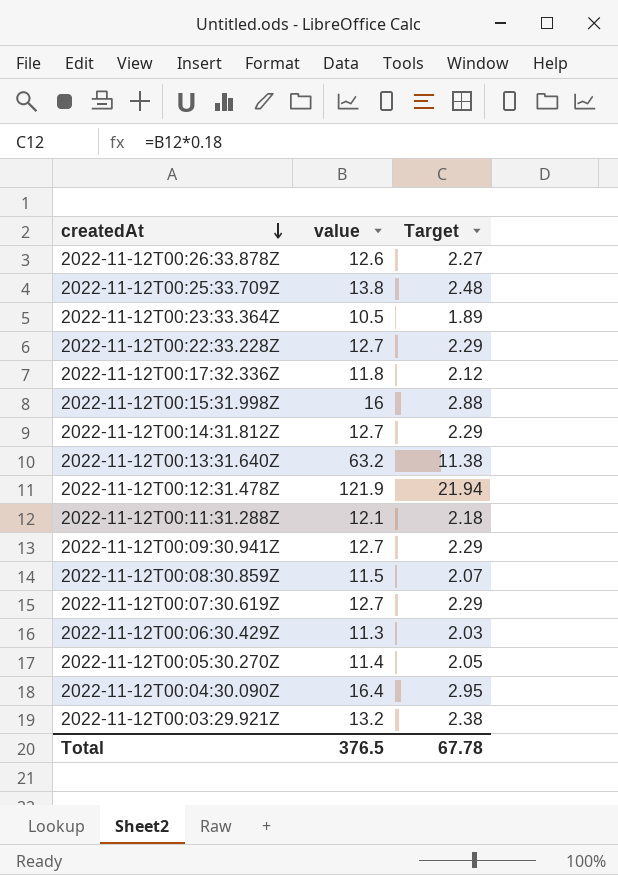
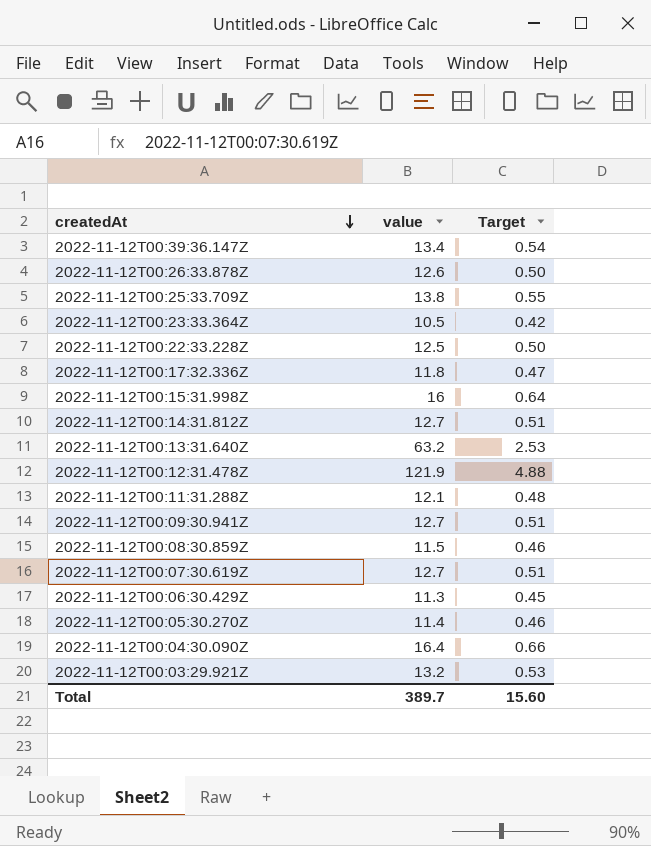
column Target | formula: [value] * 0.18 -> [value] * 0.04
row 2022-11-12T00:39:36.147Z: none -> 13.4 | 0.54
2022-11-12T00:22:33.228Z | value: 12.7 -> 12.5
Total | value: 376.5 -> 389.7
Total | Target: 67.78 -> 15.60

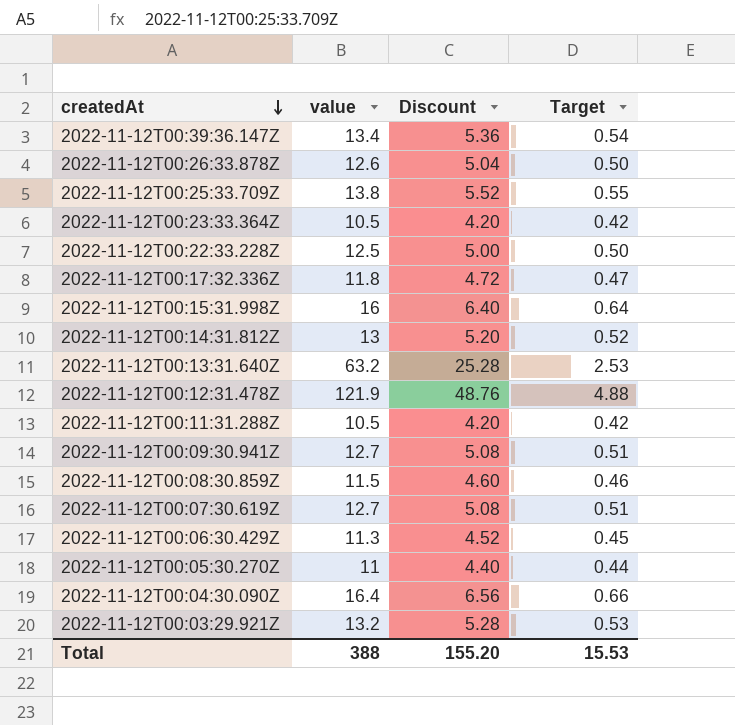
column Discount | formula: none -> [value] * 0.4
2022-11-12T00:14:31.812Z | value: 12.7 -> 13
2022-11-12T00:14:31.812Z | Target: 0.51 -> 0.52
2022-11-12T00:11:31.288Z | value: 12.1 -> 10.5
2022-11-12T00:11:31.288Z | Target: 0.48 -> 0.42
2022-11-12T00:05:30.270Z | value: 11.4 -> 11
2022-11-12T00:05:30.270Z | Target: 0.46 -> 0.44
Total | value: 389.7 -> 388
Total | Target: 15.60 -> 15.53

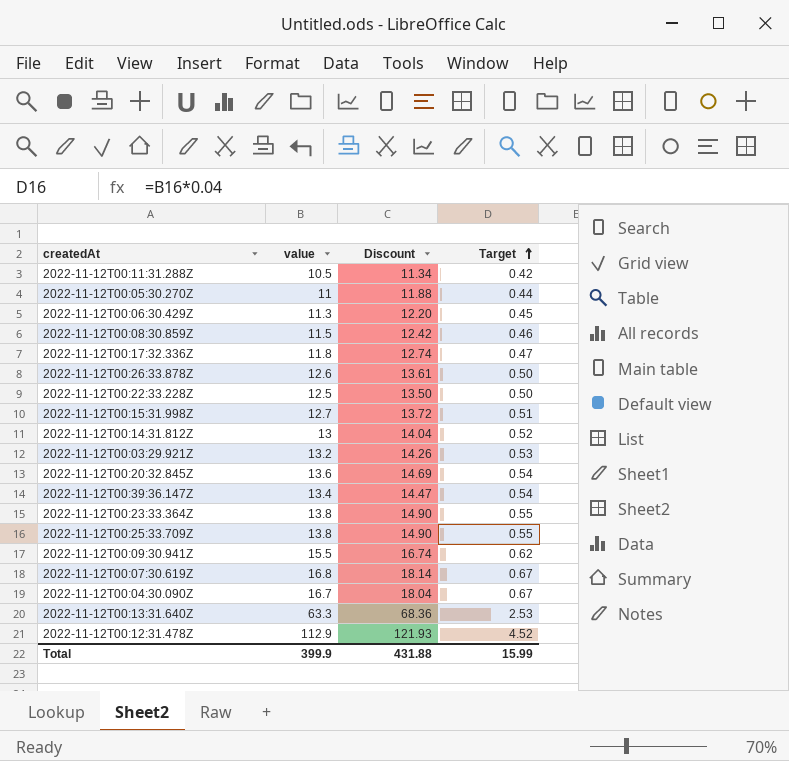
row order: createdAt descending -> Target ascending
column Discount | formula: [value] * 0.4 -> [value] * 1.08
2022-11-12T00:15:31.998Z | value: 16 -> 12.7
2022-11-12T00:15:31.998Z | Target: 0.64 -> 0.51
row 2022-11-12T00:20:32.845Z: none -> 13.6 | 14.69 | 0.54
2022-11-12T00:23:33.364Z | value: 10.5 -> 13.8
2022-11-12T00:23:33.364Z | Target: 0.42 -> 0.55
2022-11-12T00:09:30.941Z | value: 12.7 -> 15.5
2022-11-12T00:09:30.941Z | Target: 0.51 -> 0.62
2022-11-12T00:07:30.619Z | value: 12.7 -> 16.8
2022-11-12T00:07:30.619Z | Target: 0.51 -> 0.67
2022-11-12T00:04:30.090Z | value: 16.4 -> 16.7
2022-11-12T00:04:30.090Z | Target: 0.66 -> 0.67
2022-11-12T00:13:31.640Z | value: 63.2 -> 63.3
2022-11-12T00:12:31.478Z | value: 121.9 -> 112.9
2022-11-12T00:12:31.478Z | Target: 4.88 -> 4.52
Total | value: 388 -> 399.9
Total | Discount: 155.20 -> 431.88
Total | Target: 15.53 -> 15.99

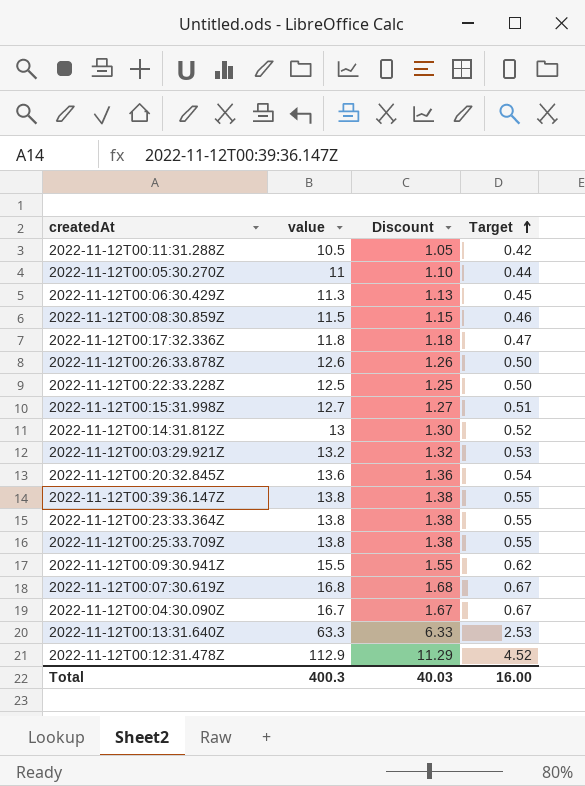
column Discount | formula: [value] * 1.08 -> [value] * 0.1
2022-11-12T00:39:36.147Z | value: 13.4 -> 13.8
2022-11-12T00:39:36.147Z | Target: 0.54 -> 0.55
Total | value: 399.9 -> 400.3
Total | Discount: 431.88 -> 40.03
Total | Target: 15.99 -> 16.00

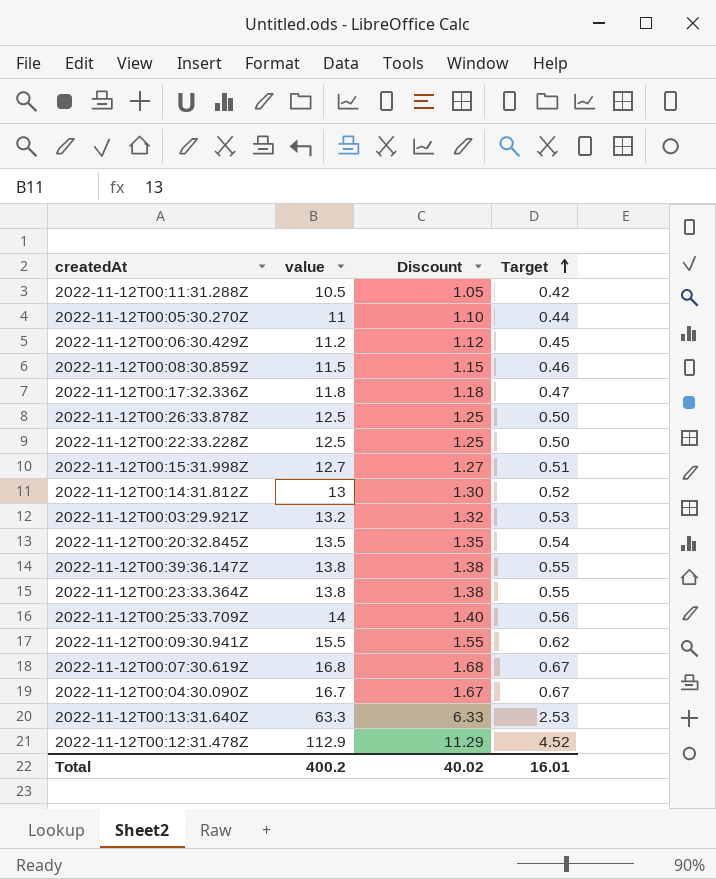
2022-11-12T00:06:30.429Z | value: 11.3 -> 11.2
2022-11-12T00:06:30.429Z | Discount: 1.13 -> 1.12
2022-11-12T00:26:33.878Z | value: 12.6 -> 12.5
2022-11-12T00:26:33.878Z | Discount: 1.26 -> 1.25
2022-11-12T00:20:32.845Z | value: 13.6 -> 13.5
2022-11-12T00:20:32.845Z | Discount: 1.36 -> 1.35
2022-11-12T00:25:33.709Z | value: 13.8 -> 14
2022-11-12T00:25:33.709Z | Discount: 1.38 -> 1.40
2022-11-12T00:25:33.709Z | Target: 0.55 -> 0.56
Total | value: 400.3 -> 400.2
Total | Discount: 40.03 -> 40.02
Total | Target: 16.00 -> 16.01

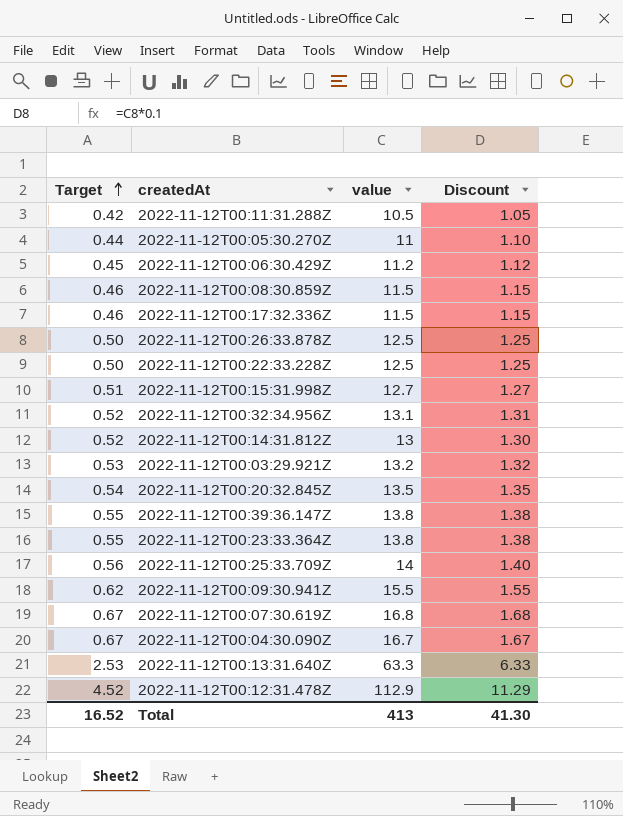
column Target | position: 4 -> 1
2022-11-12T00:17:32.336Z | Target: 0.47 -> 0.46
2022-11-12T00:17:32.336Z | value: 11.8 -> 11.5
2022-11-12T00:17:32.336Z | Discount: 1.18 -> 1.15
row 2022-11-12T00:32:34.956Z: none -> 0.52 | 13.1 | 1.31
Total | Target: 16.01 -> 16.52
Total | value: 400.2 -> 413
Total | Discount: 40.02 -> 41.30

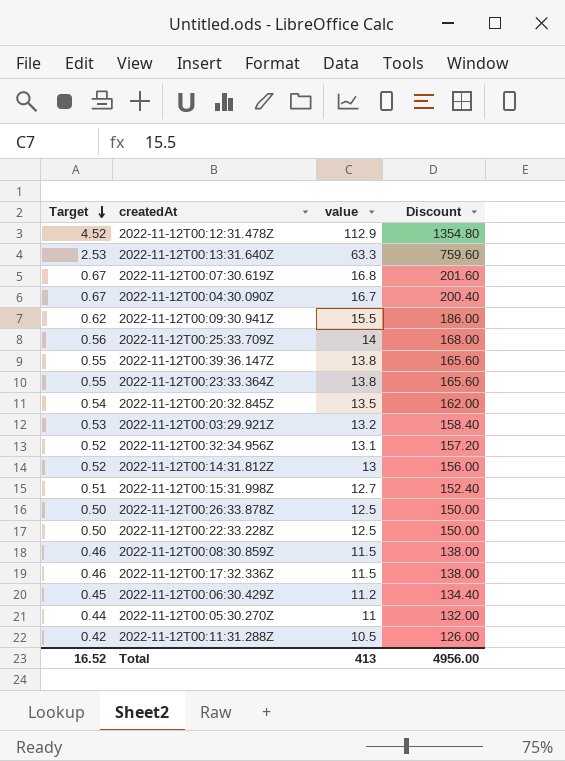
row order: Target ascending -> Target descending
column Discount | formula: [value] * 0.1 -> [value] * 12
Total | Discount: 41.30 -> 4956.00

